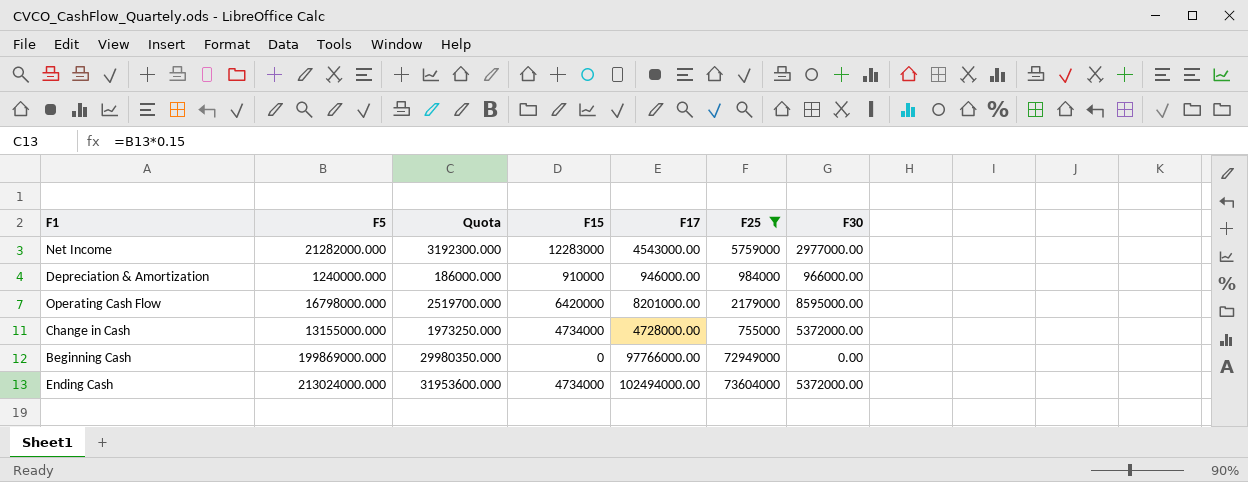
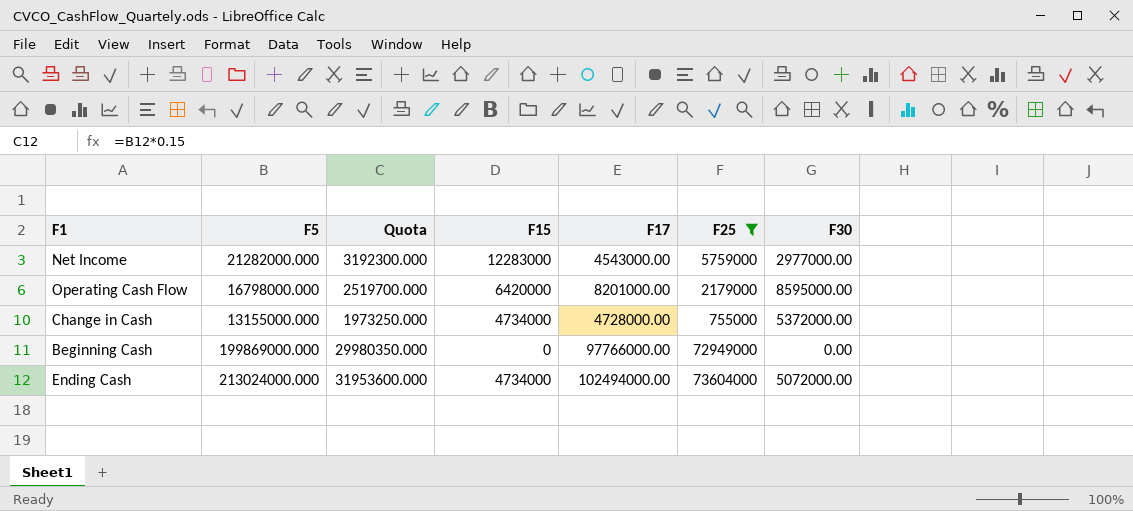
row Depreciation & Amortization: 1240000.000 | 186000.000 | 910000 | 946000.00 | 984000 | 966000.00 -> none
Ending Cash | F30: 5372000.00 -> 5072000.00

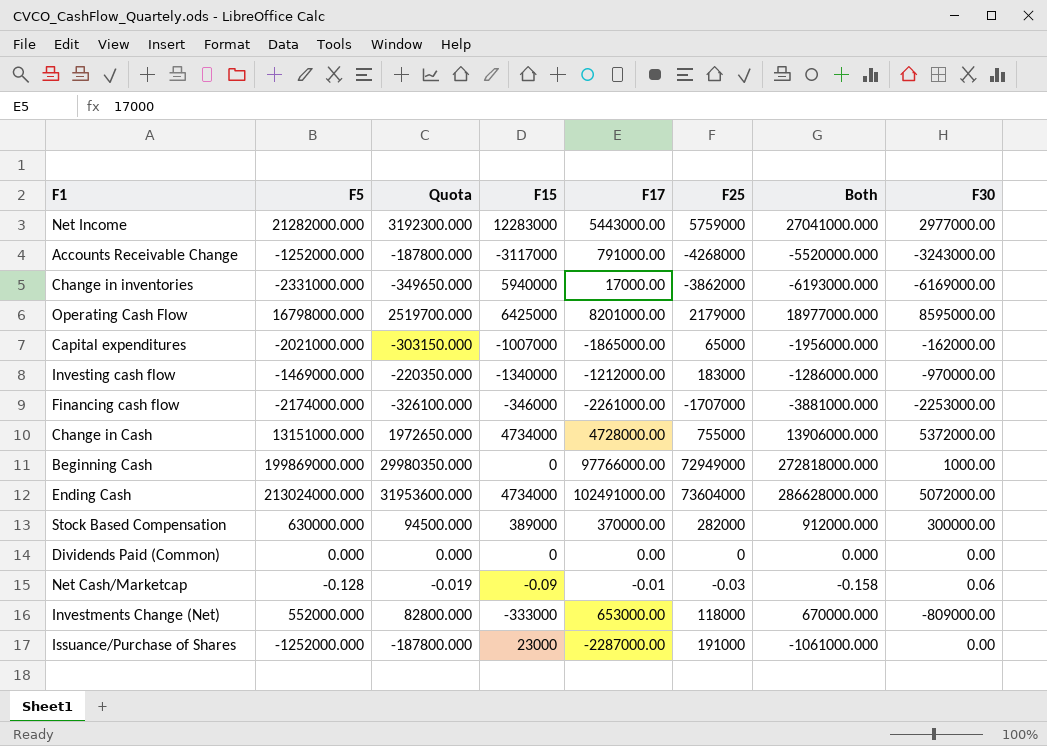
filter: F25 >= 755000 -> none
column Both | formula: none -> [F5] + [F25]
Net Income | F17: 4543000.00 -> 5443000.00
Operating Cash Flow | F15: 6420000 -> 6425000
Change in Cash | F5: 13155000.000 -> 13151000.000
Change in Cash | Quota: 1973250.000 -> 1972650.000
Beginning Cash | F30: 0.00 -> 1000.00
Ending Cash | F17: 102494000.00 -> 102491000.00

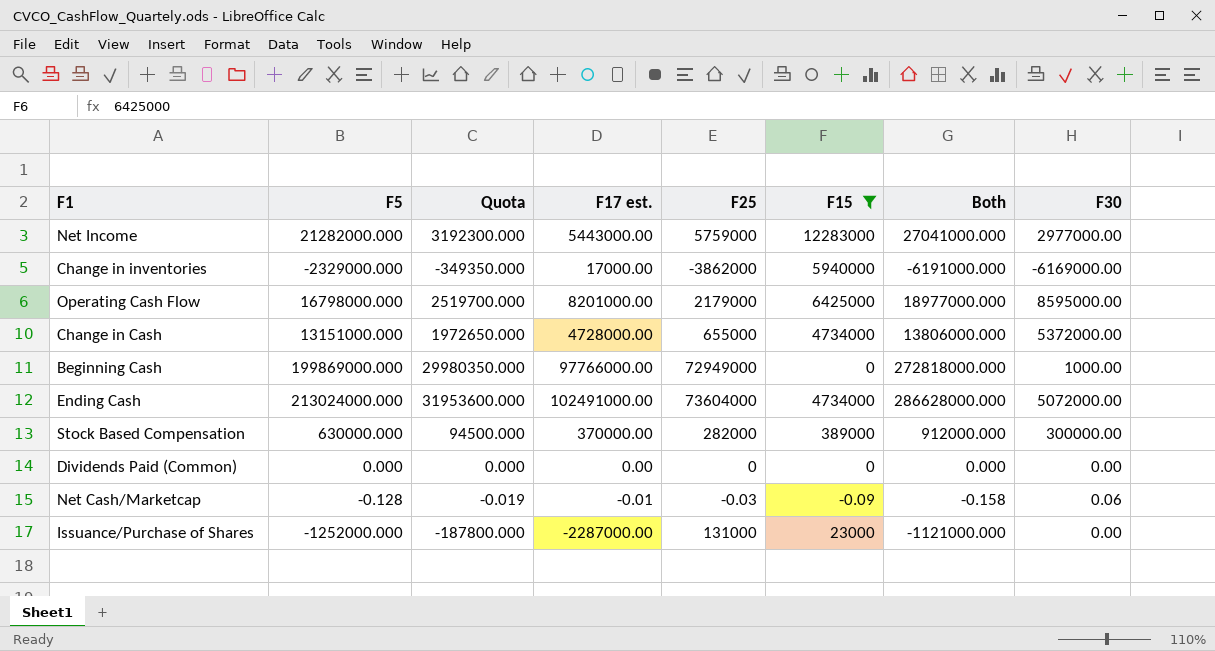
filter: none -> F15 >= -0.09
column name: F17 -> F17 est.
column F15 | position: 4 -> 6
Change in inventories | F5: -2331000.000 -> -2329000.000
Change in inventories | Quota: -349650.000 -> -349350.000
Change in inventories | Both: -6193000.000 -> -6191000.000
Change in Cash | F25: 755000 -> 655000
Change in Cash | Both: 13906000.000 -> 13806000.000
Issuance/Purchase of Shares | F25: 191000 -> 131000
Issuance/Purchase of Shares | Both: -1061000.000 -> -1121000.000

